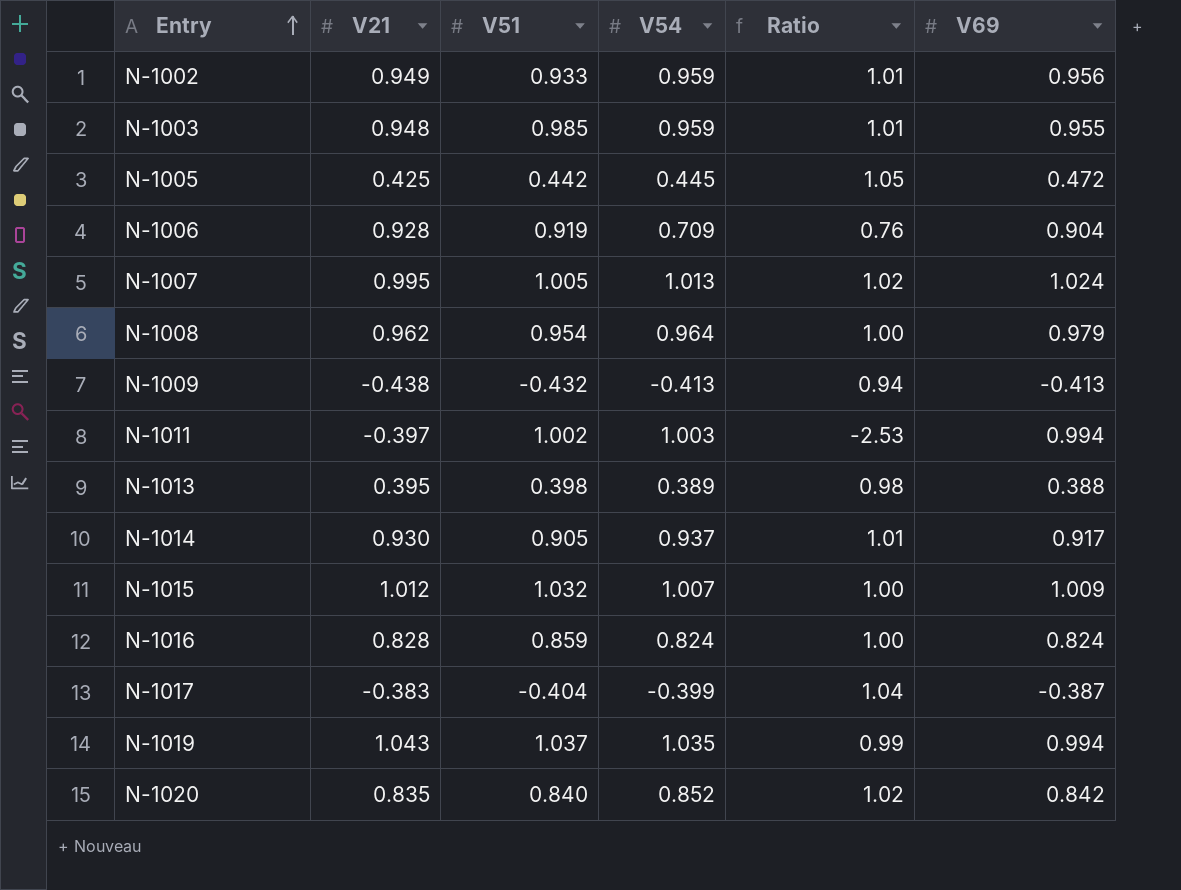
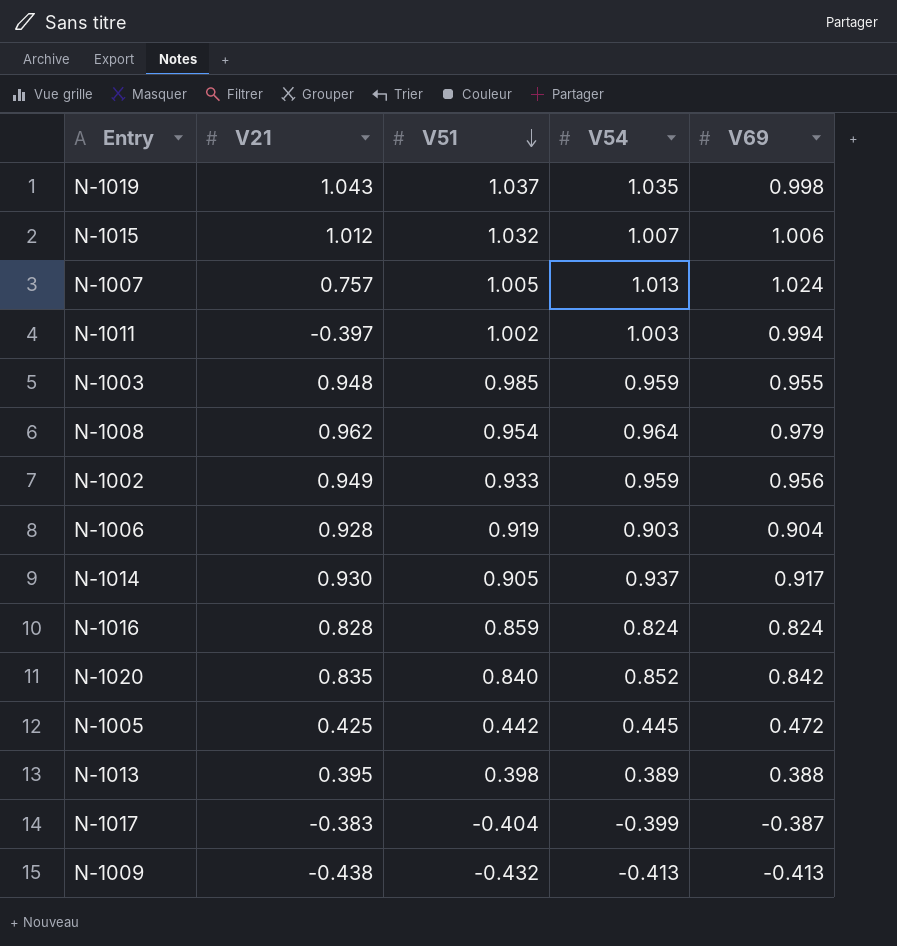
row order: Entry ascending -> V51 descending
column Ratio | formula: [V54] / [V21] -> none
N-1019 | V69: 0.994 -> 0.998
N-1015 | V69: 1.009 -> 1.006
N-1007 | V21: 0.995 -> 0.757
N-1006 | V54: 0.709 -> 0.903

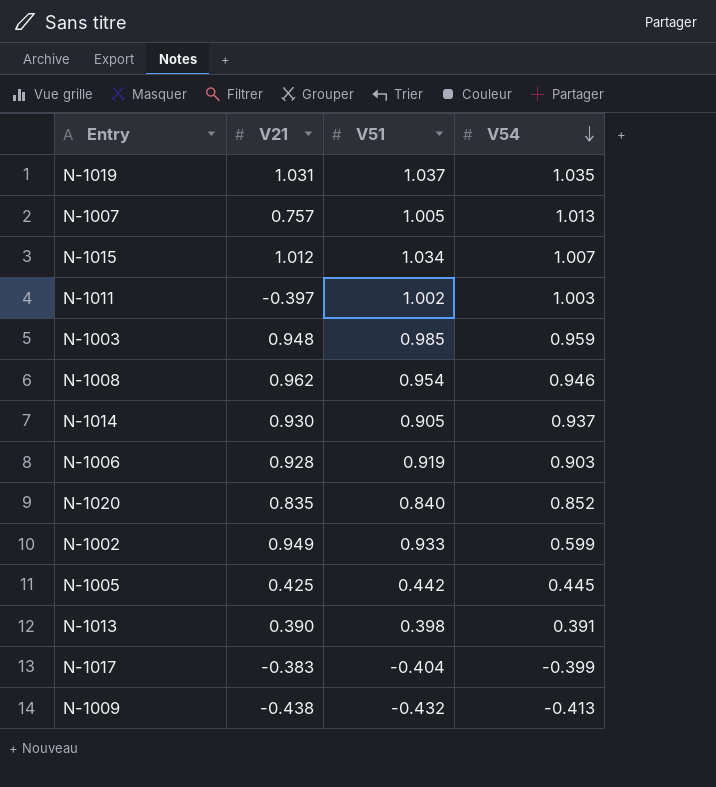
row order: V51 descending -> V54 descending
column V69 | position: 5 -> none
row N-1016: 0.828 | 0.859 | 0.824 | 0.824 -> none
N-1019 | V21: 1.043 -> 1.031
N-1015 | V51: 1.032 -> 1.034
N-1008 | V54: 0.964 -> 0.946
N-1002 | V54: 0.959 -> 0.599
N-1013 | V21: 0.395 -> 0.390
N-1013 | V54: 0.389 -> 0.391

